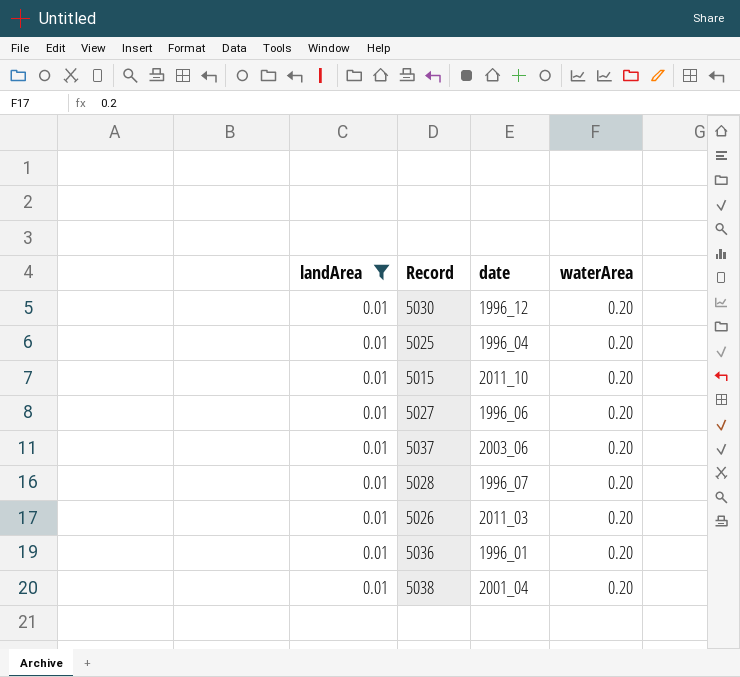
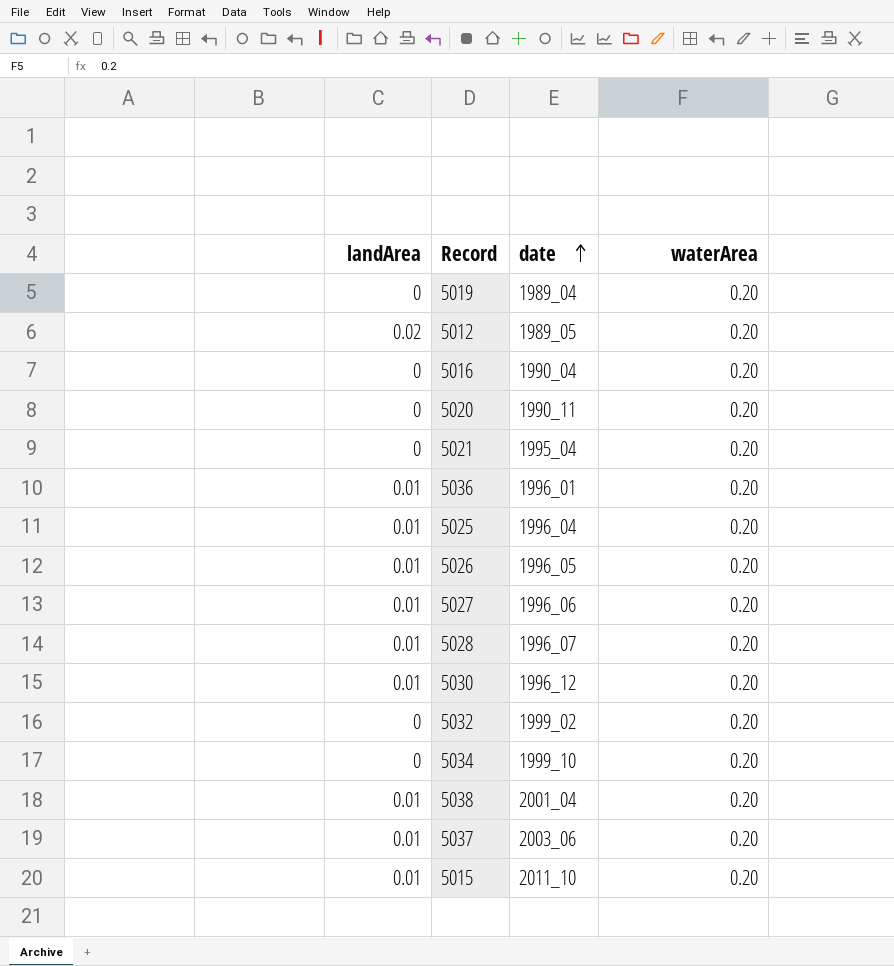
filter: landArea = 0.01 -> none
row order: none -> date ascending
5026 | date: 2011_03 -> 1996_05

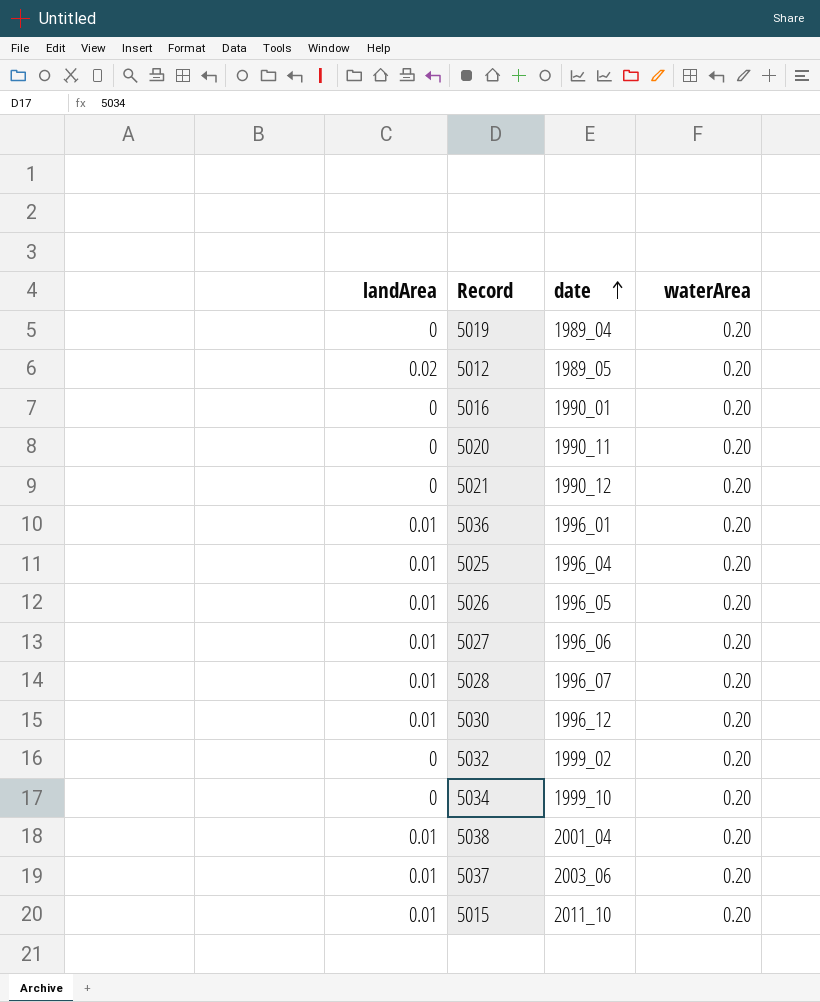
5016 | date: 1990_04 -> 1990_01
5021 | date: 1995_04 -> 1990_12

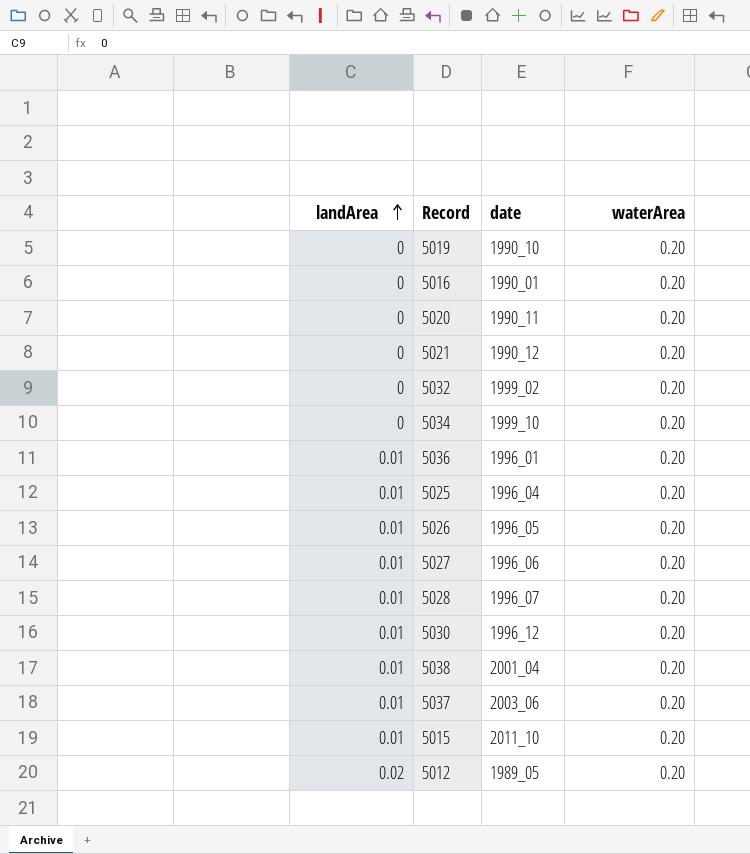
row order: date ascending -> landArea ascending
5019 | date: 1989_04 -> 1990_10

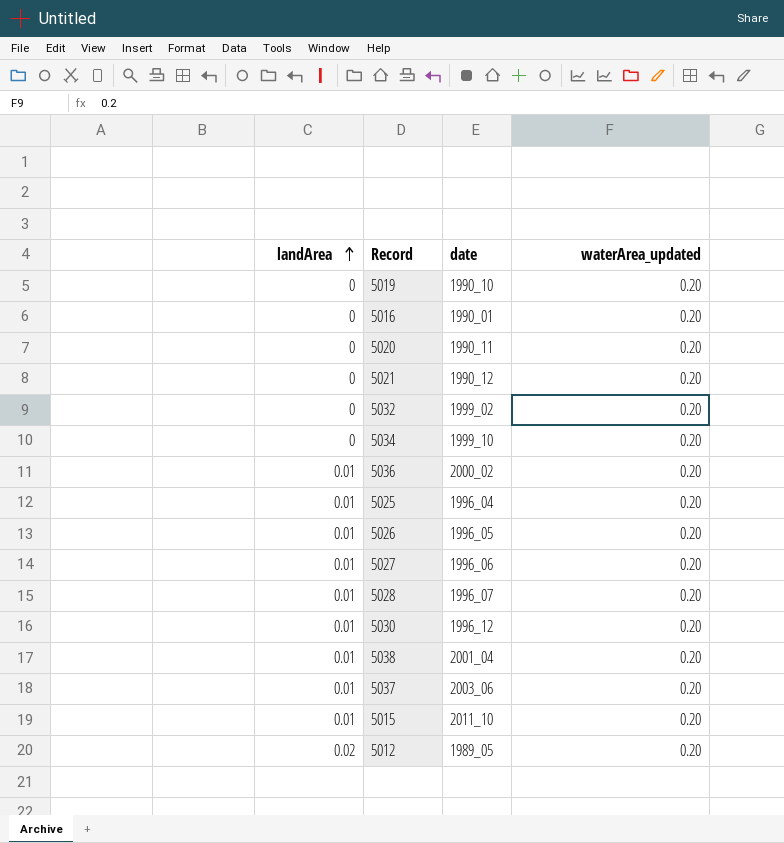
column name: waterArea -> waterArea_updated
5036 | date: 1996_01 -> 2000_02

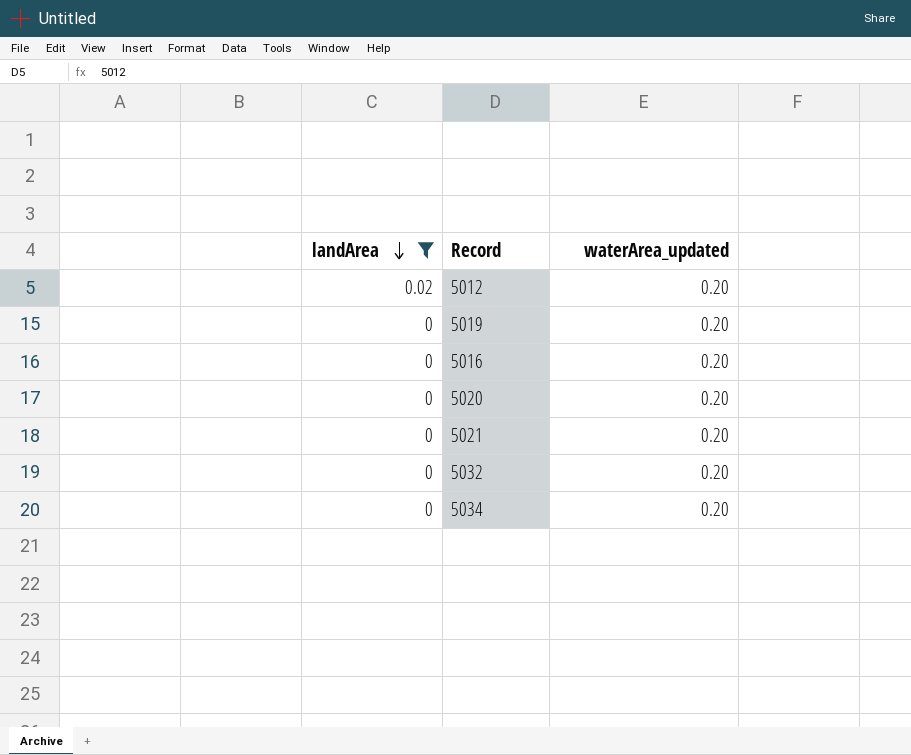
filter: none -> landArea != 0.01
row order: landArea ascending -> landArea descending
column date | position: 3 -> none

